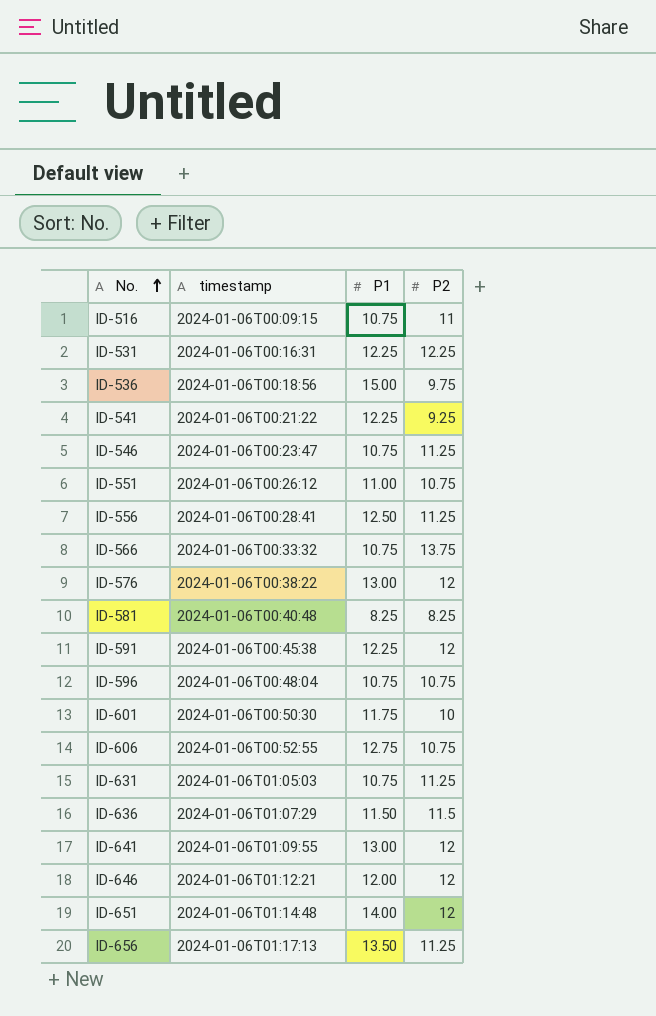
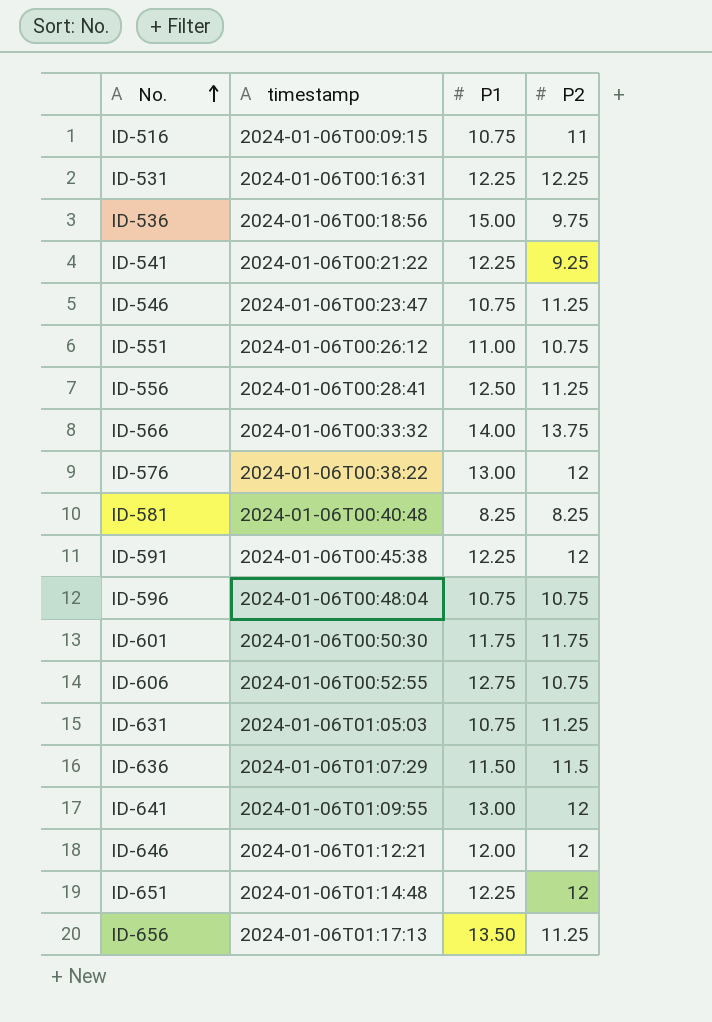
ID-566 | P1: 10.75 -> 14.00
ID-601 | P2: 10 -> 11.75
ID-651 | P1: 14.00 -> 12.25

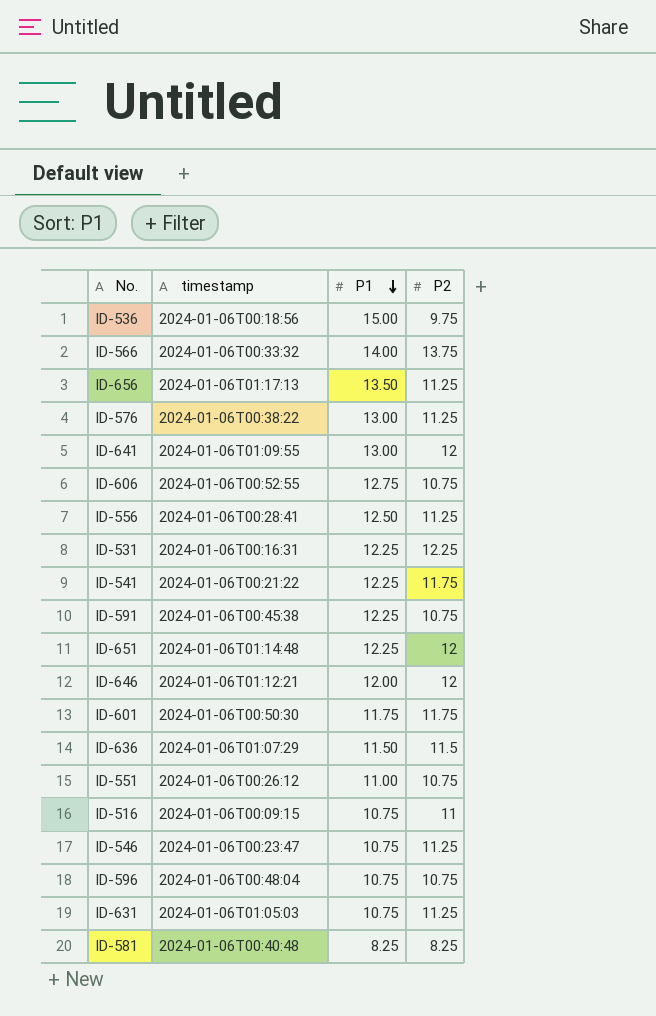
row order: No. ascending -> P1 descending
ID-576 | P2: 12 -> 11.25
ID-541 | P2: 9.25 -> 11.75
ID-591 | P2: 12 -> 10.75

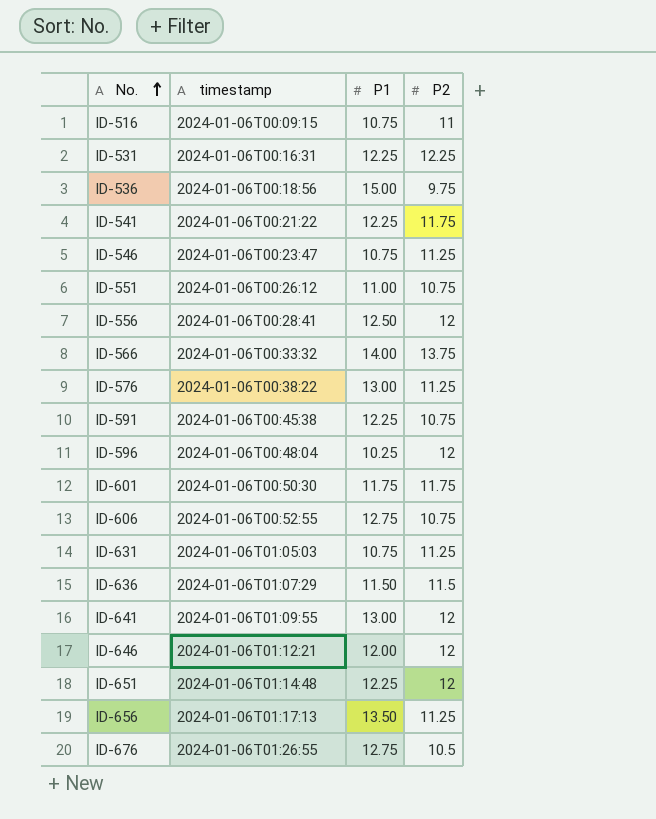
row order: P1 descending -> No. ascending
row ID-581: 2024-01-06T00:40:48 | 8.25 | 8.25 -> none
ID-556 | P2: 11.25 -> 12
ID-596 | P1: 10.75 -> 10.25
ID-596 | P2: 10.75 -> 12
row ID-676: none -> 2024-01-06T01:26:55 | 12.75 | 10.5

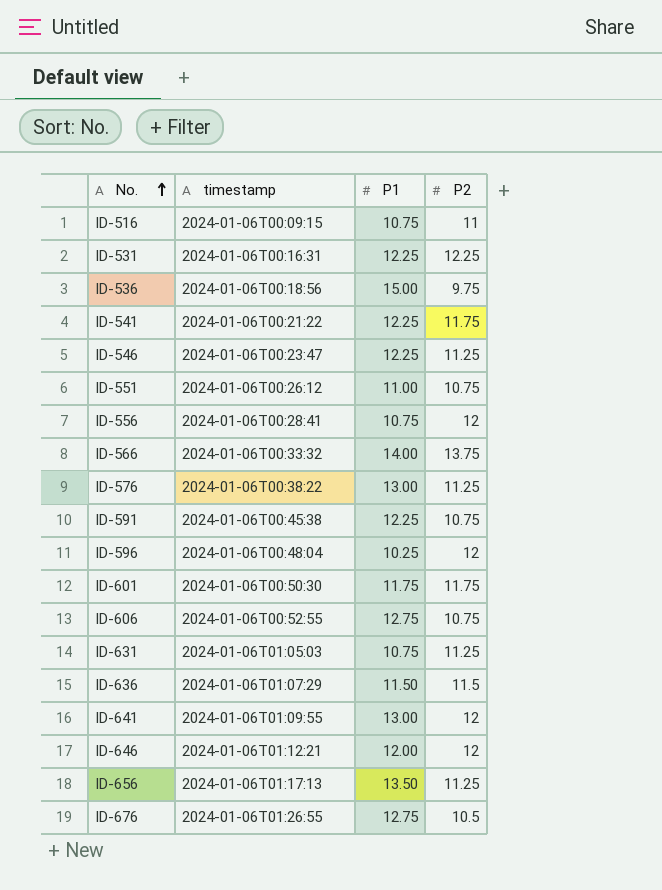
row ID-651: 2024-01-06T01:14:48 | 12.25 | 12 -> none
ID-546 | P1: 10.75 -> 12.25
ID-556 | P1: 12.50 -> 10.75

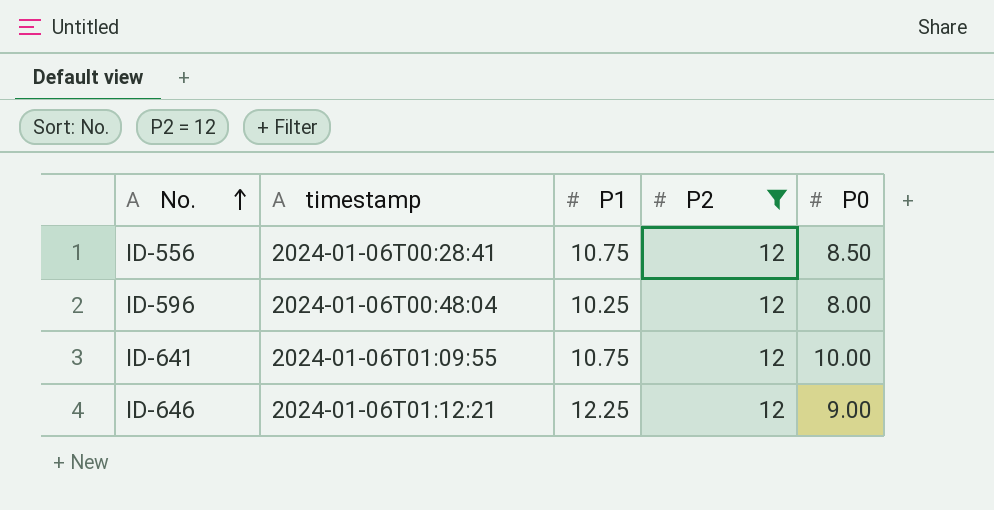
filter: none -> P2 = 12
column P0 | position: none -> 5
ID-641 | P1: 13.00 -> 10.75
ID-646 | P1: 12.00 -> 12.25

